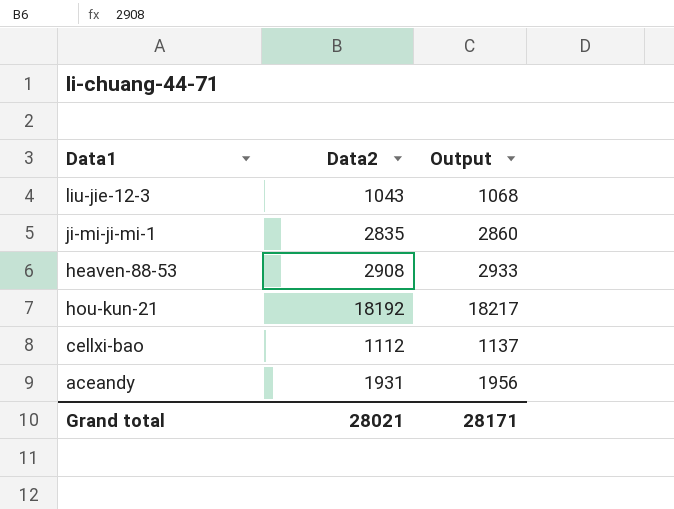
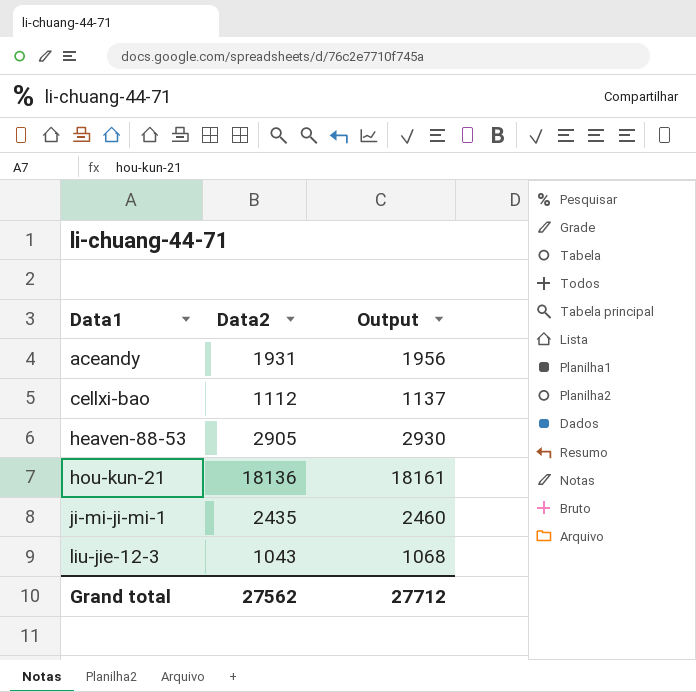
row order: none -> Data1 ascending
heaven-88-53 | Data2: 2908 -> 2905
heaven-88-53 | Output: 2933 -> 2930
hou-kun-21 | Data2: 18192 -> 18136
hou-kun-21 | Output: 18217 -> 18161
ji-mi-ji-mi-1 | Data2: 2835 -> 2435
ji-mi-ji-mi-1 | Output: 2860 -> 2460
Grand total | Data2: 28021 -> 27562
Grand total | Output: 28171 -> 27712

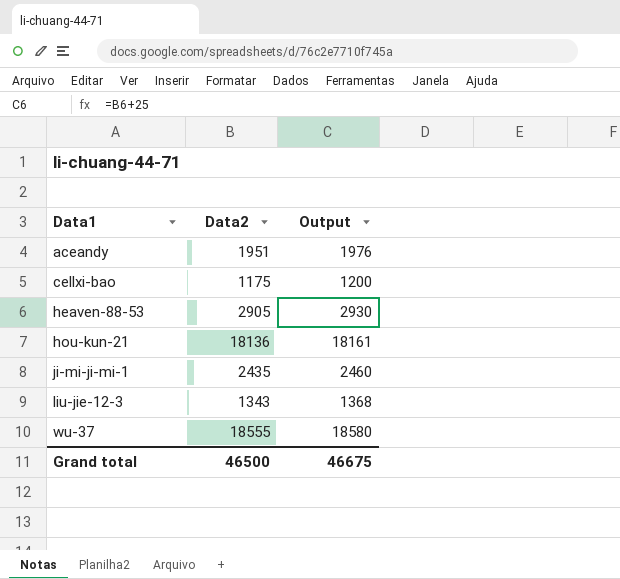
aceandy | Data2: 1931 -> 1951
aceandy | Output: 1956 -> 1976
cellxi-bao | Data2: 1112 -> 1175
cellxi-bao | Output: 1137 -> 1200
liu-jie-12-3 | Data2: 1043 -> 1343
liu-jie-12-3 | Output: 1068 -> 1368
row wu-37: none -> 18555 | 18580
Grand total | Data2: 27562 -> 46500
Grand total | Output: 27712 -> 46675

